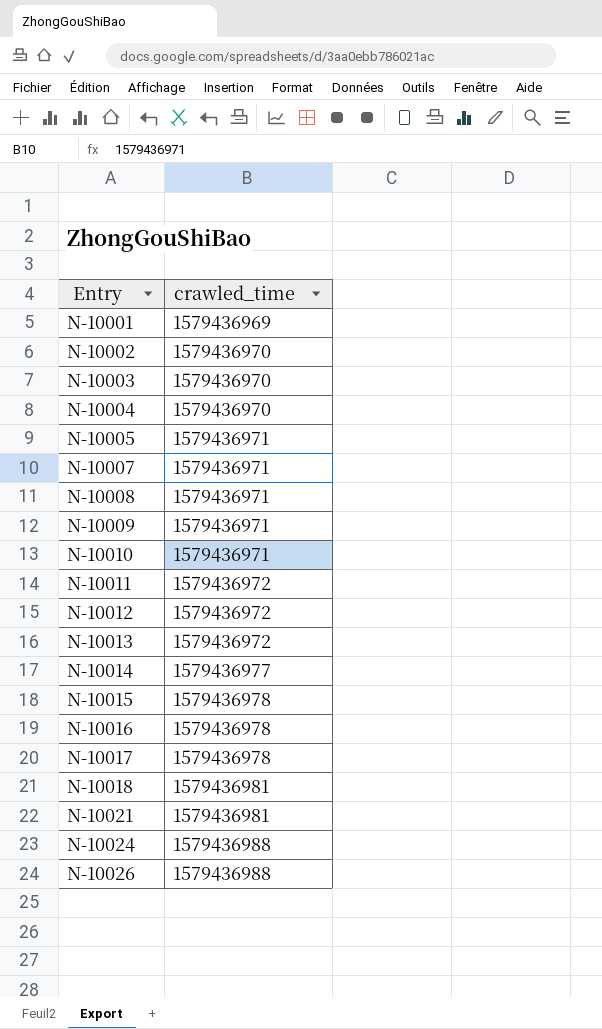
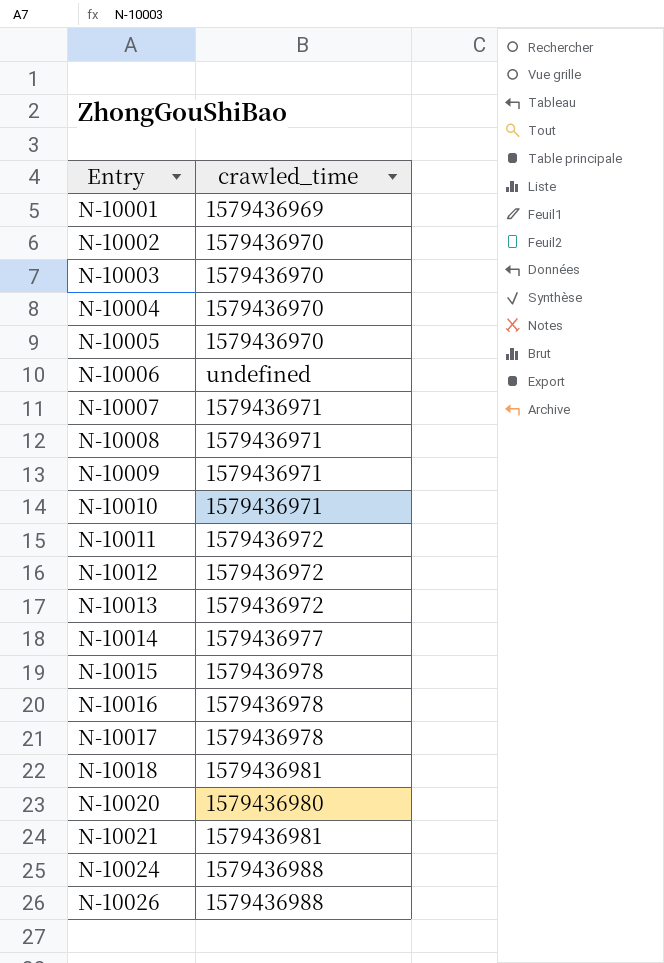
N-10005 | crawled_time: 1579436971 -> 1579436970
row N-10006: none -> undefined
row N-10020: none -> 1579436980

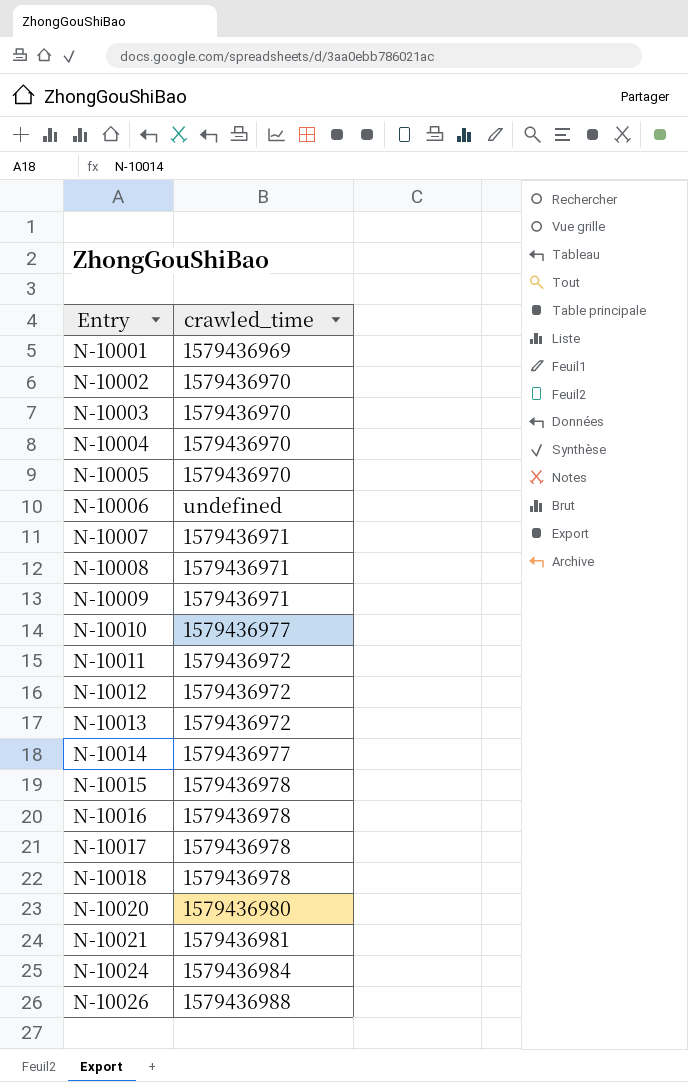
N-10010 | crawled_time: 1579436971 -> 1579436977
N-10018 | crawled_time: 1579436981 -> 1579436978
N-10024 | crawled_time: 1579436988 -> 1579436984

